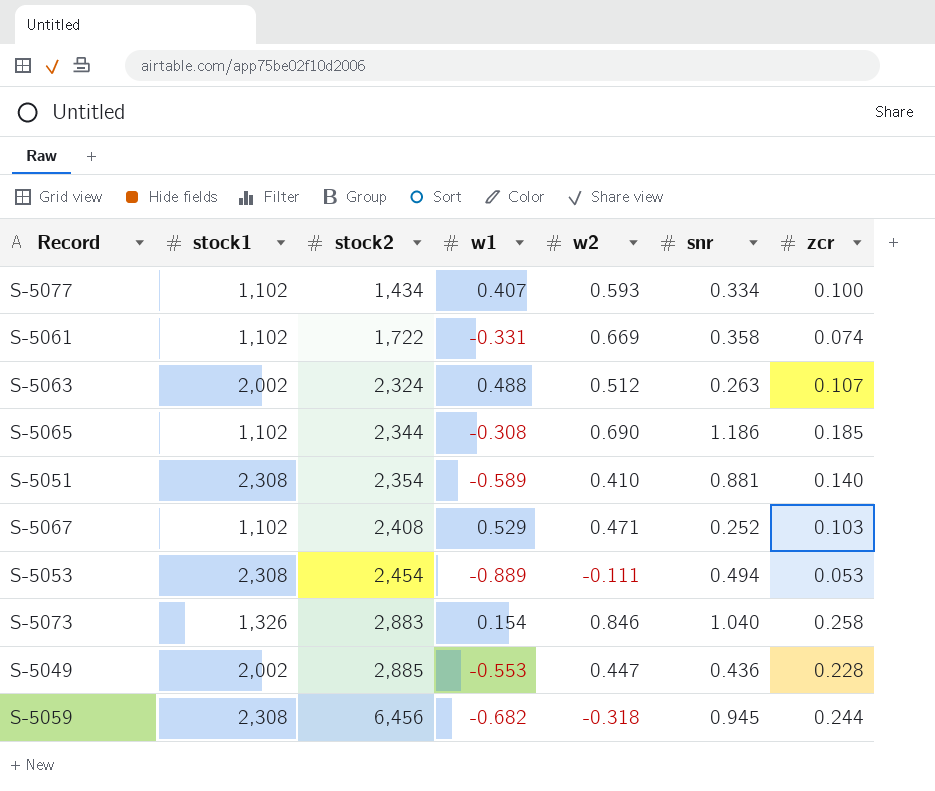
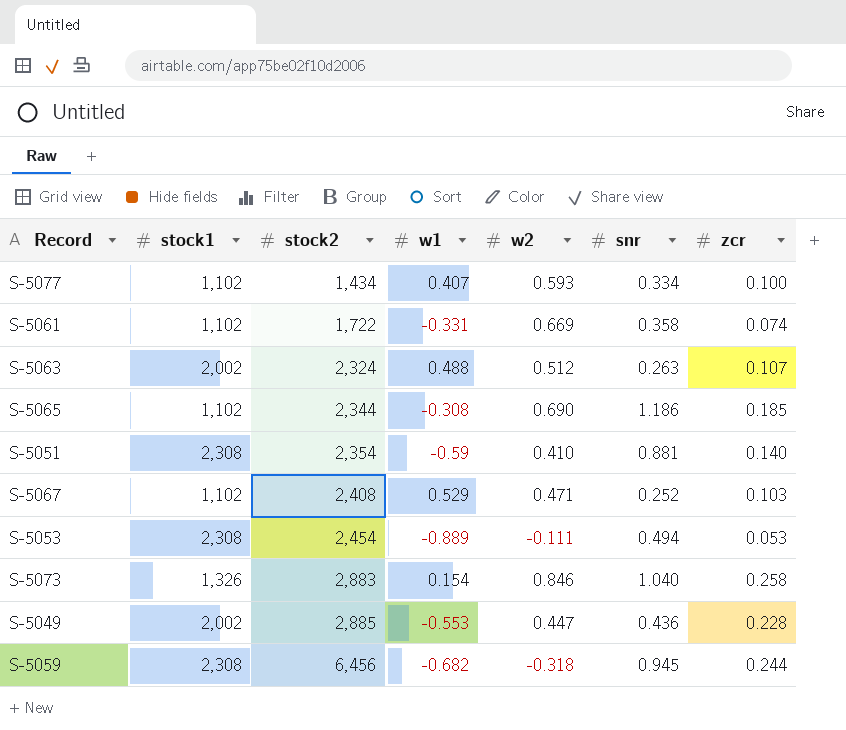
S-5051 | w1: -0.589 -> -0.59

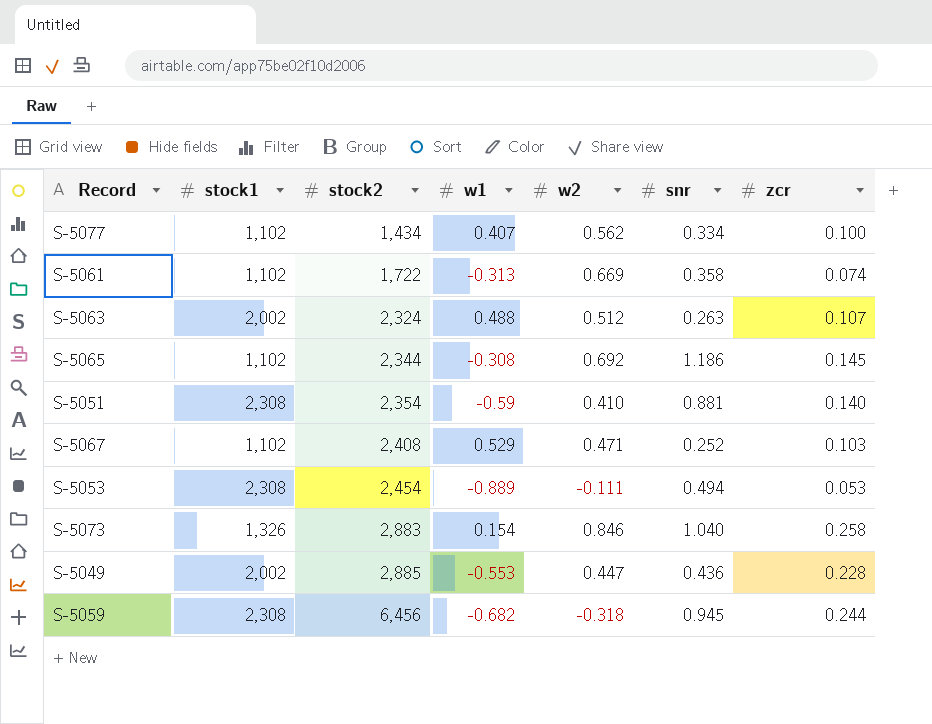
S-5077 | w2: 0.593 -> 0.562
S-5061 | w1: -0.331 -> -0.313
S-5065 | w2: 0.690 -> 0.692
S-5065 | zcr: 0.185 -> 0.145

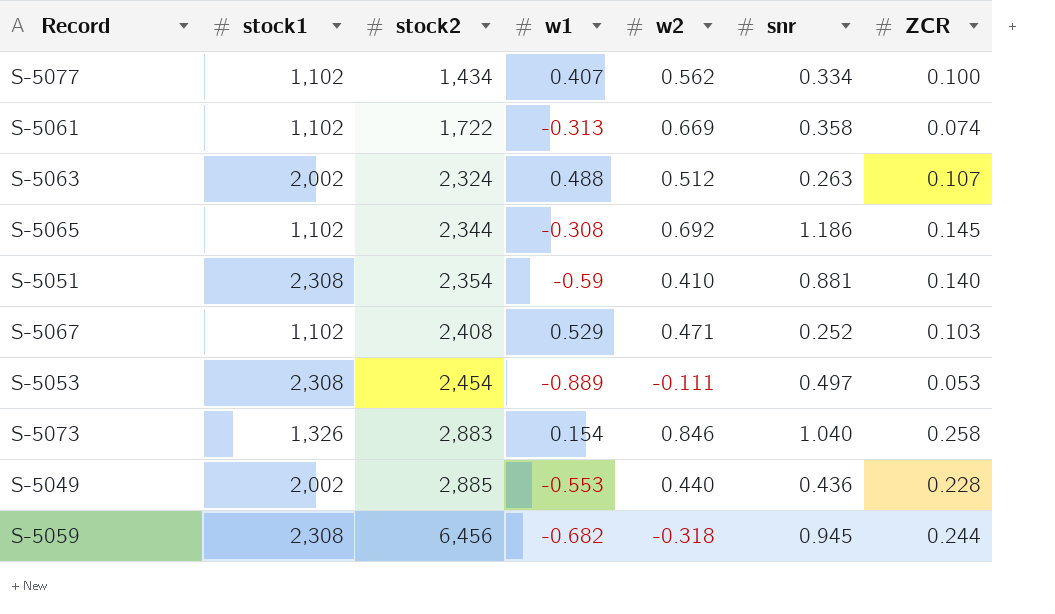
column name: zcr -> ZCR
S-5053 | snr: 0.494 -> 0.497
S-5049 | w2: 0.447 -> 0.440

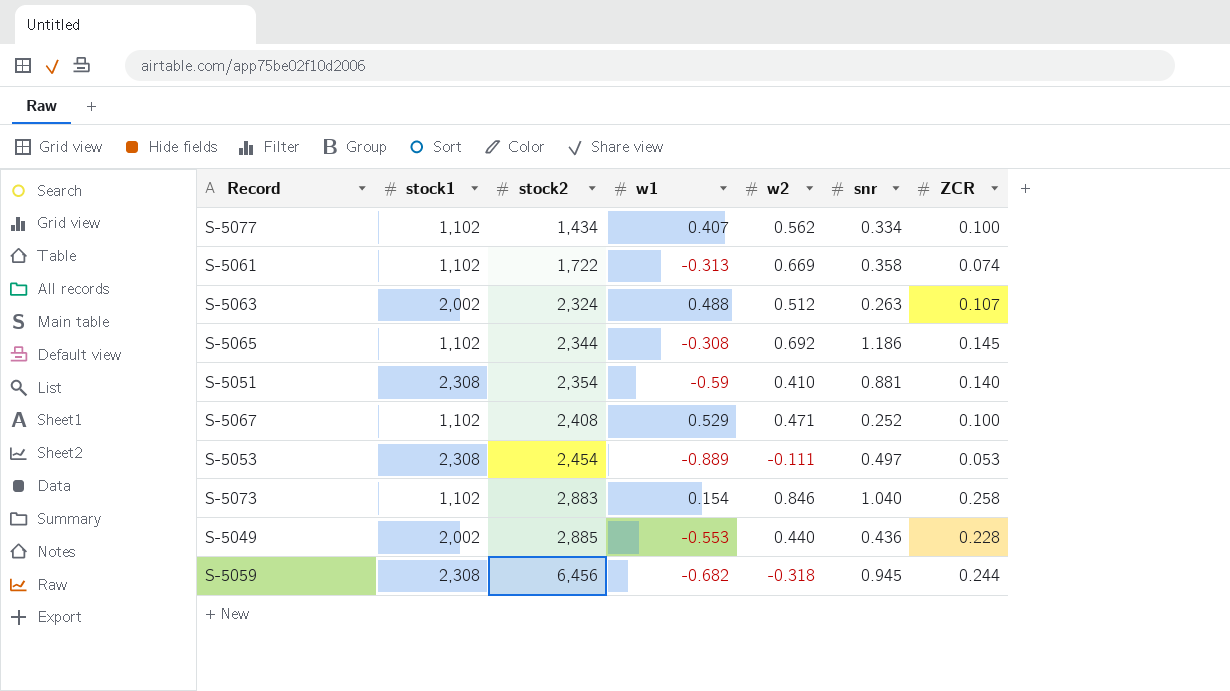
S-5067 | ZCR: 0.103 -> 0.100
S-5073 | stock1: 1,326 -> 1,102

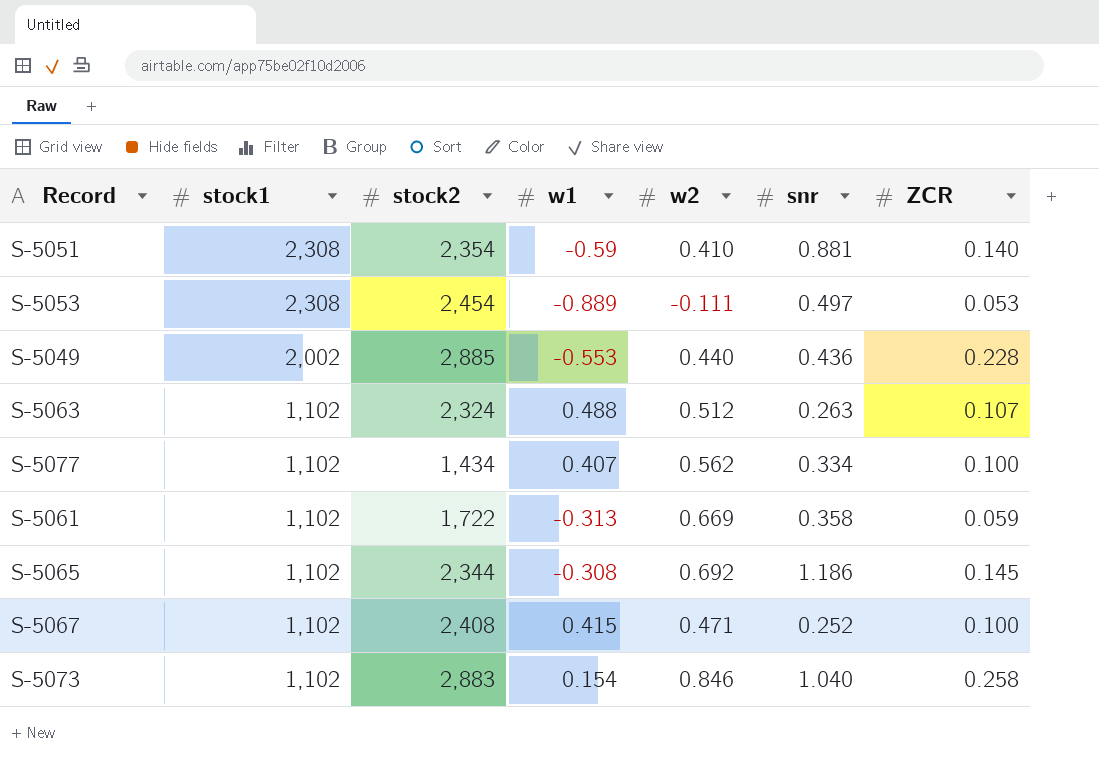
row order: stock2 ascending -> stock1 descending
row S-5059: 2,308 | 6,456 | -0.682 | -0.318 | 0.945 | 0.244 -> none
S-5063 | stock1: 2,002 -> 1,102
S-5061 | ZCR: 0.074 -> 0.059
S-5067 | w1: 0.529 -> 0.415

